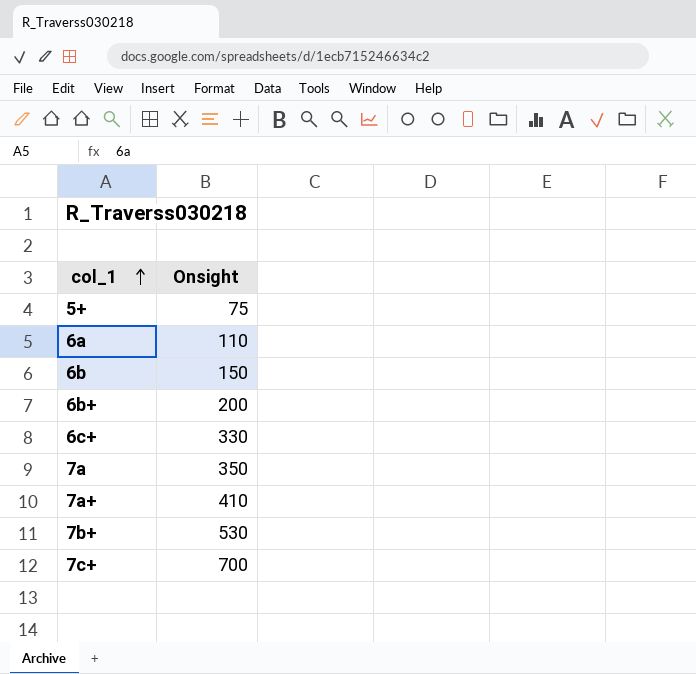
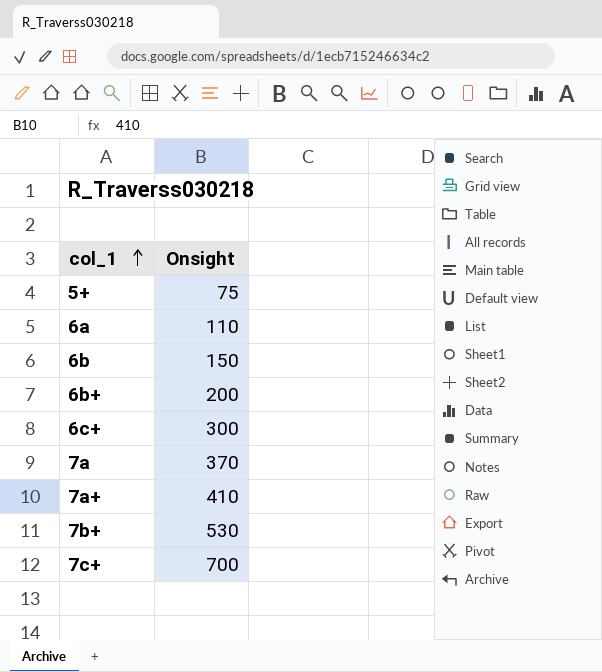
6c+ | Onsight: 330 -> 300
7a | Onsight: 350 -> 370

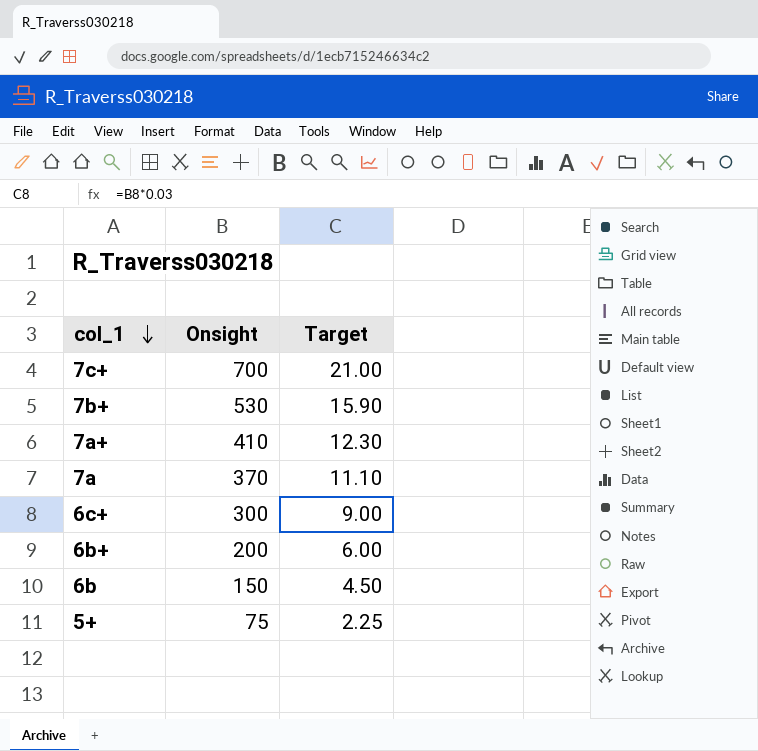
row order: col_1 ascending -> col_1 descending
column Target | formula: none -> [Onsight] * 0.03
row 6a: 110 -> none

